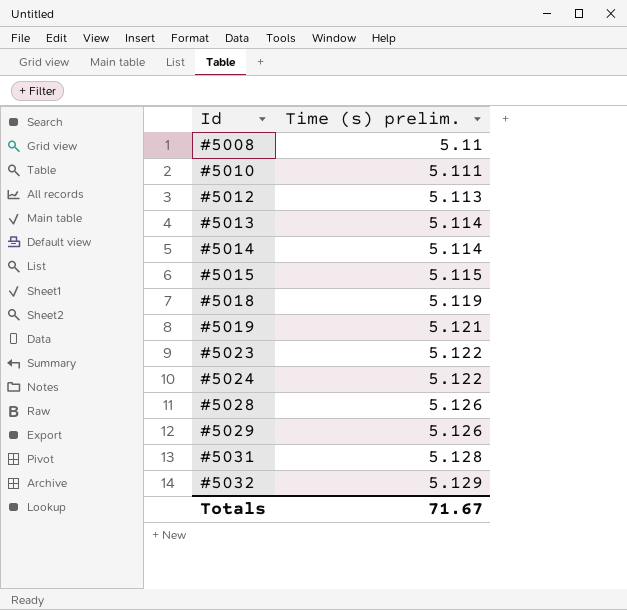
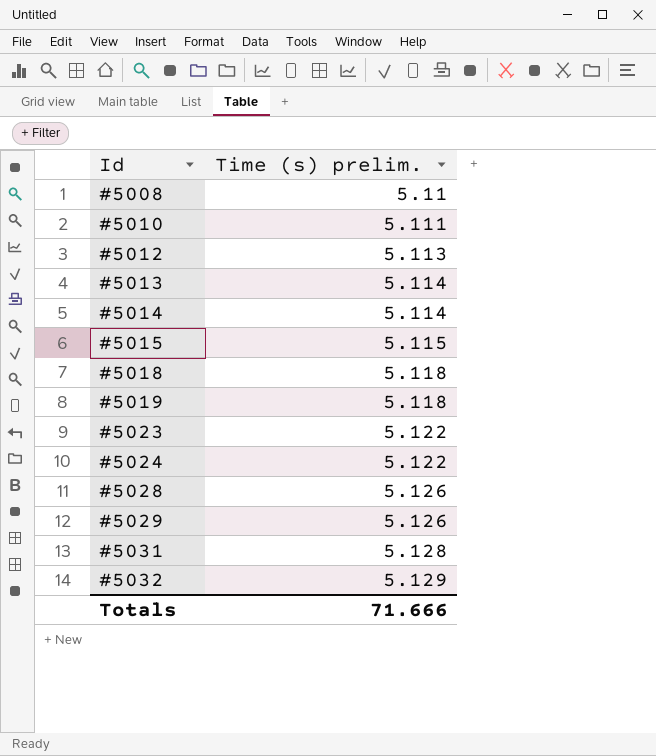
#5018 | Time (s) prelim.: 5.119 -> 5.118
#5019 | Time (s) prelim.: 5.121 -> 5.118
Totals | Time (s) prelim.: 71.67 -> 71.666

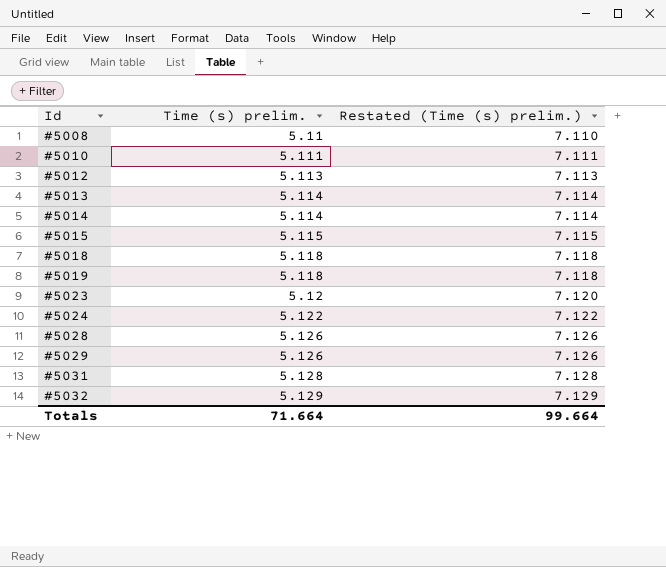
column Restated (Time (s) prelim.) | formula: none -> [Time (s) prelim.] + 2
#5023 | Time (s) prelim.: 5.122 -> 5.12
Totals | Time (s) prelim.: 71.666 -> 71.664

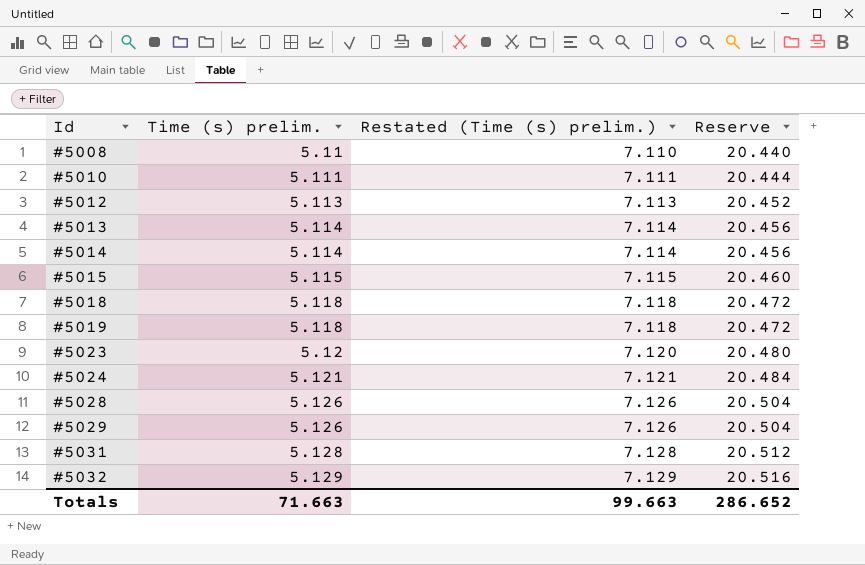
column Reserve | formula: none -> [Time (s) prelim.] * 4
#5024 | Time (s) prelim.: 5.122 -> 5.121
#5024 | Restated (Time (s) prelim.): 7.122 -> 7.121
Totals | Time (s) prelim.: 71.664 -> 71.663
Totals | Restated (Time (s) prelim.): 99.664 -> 99.663

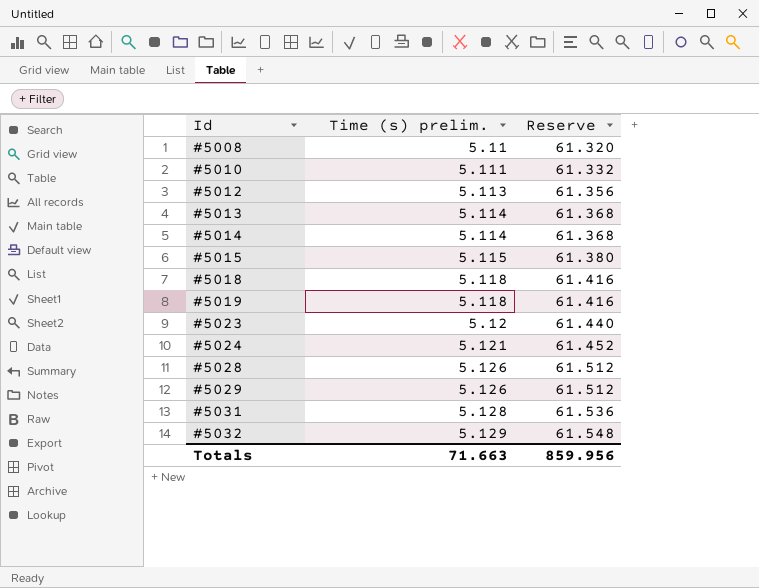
column Restated (Time (s) prelim.) | formula: [Time (s) prelim.] + 2 -> none
column Reserve | formula: [Time (s) prelim.] * 4 -> [Time (s) prelim.] * 12
Totals | Reserve: 286.652 -> 859.956

